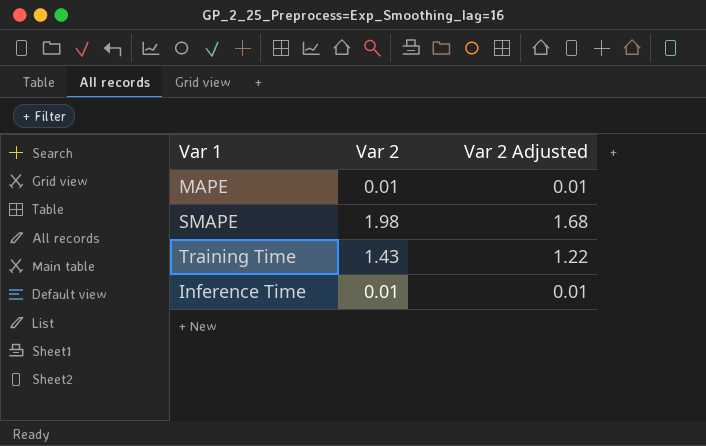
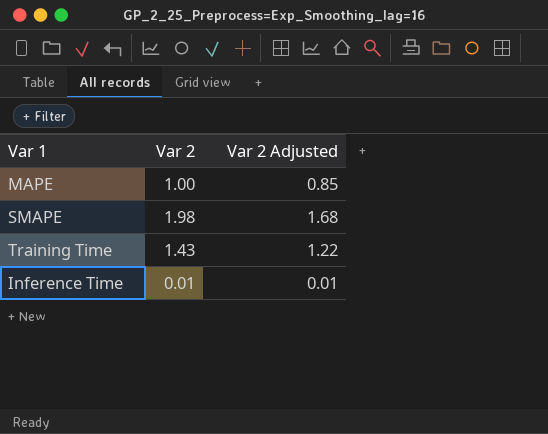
MAPE | Var 2: 0.01 -> 1.00
MAPE | Var 2 Adjusted: 0.01 -> 0.85

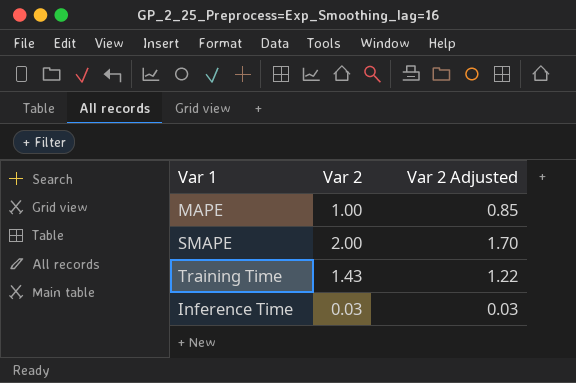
SMAPE | Var 2: 1.98 -> 2.00
SMAPE | Var 2 Adjusted: 1.68 -> 1.70
Inference Time | Var 2: 0.01 -> 0.03
Inference Time | Var 2 Adjusted: 0.01 -> 0.03

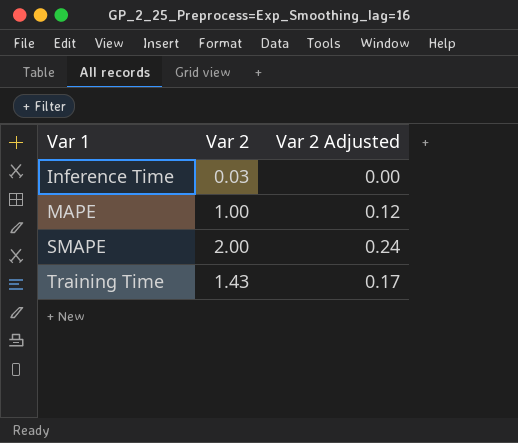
row order: none -> Var 1 ascending
column Var 2 Adjusted | formula: [Var 2] * 0.85 -> [Var 2] * 0.12

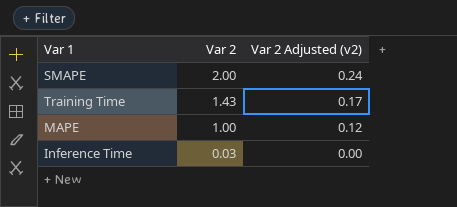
row order: Var 1 ascending -> Var 2 descending
column name: Var 2 Adjusted -> Var 2 Adjusted (v2)

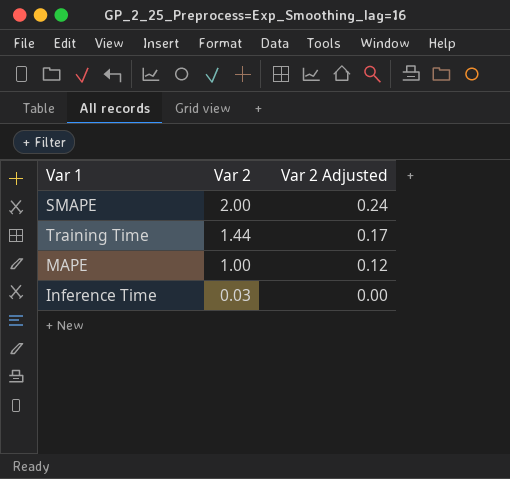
column name: Var 2 Adjusted (v2) -> Var 2 Adjusted
Training Time | Var 2: 1.43 -> 1.44

